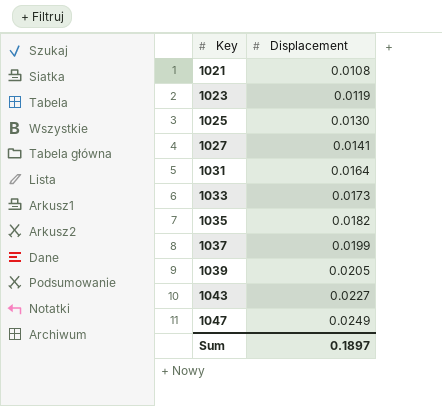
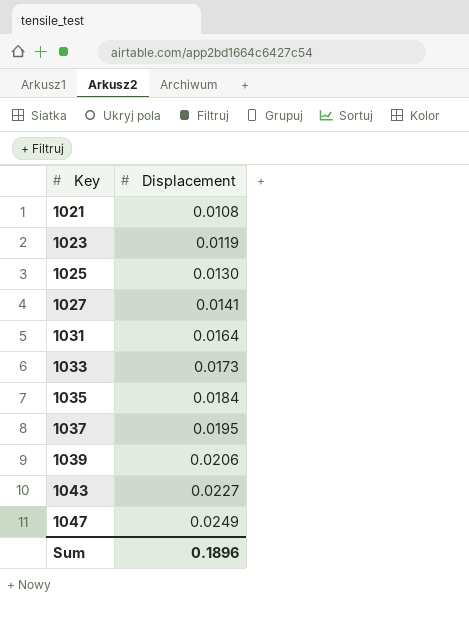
1035 | Displacement: 0.0182 -> 0.0184
1037 | Displacement: 0.0199 -> 0.0195
1039 | Displacement: 0.0205 -> 0.0206
Sum | Displacement: 0.1897 -> 0.1896

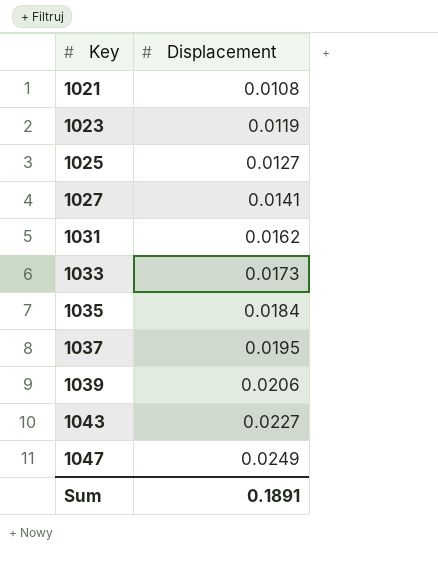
1025 | Displacement: 0.0130 -> 0.0127
1031 | Displacement: 0.0164 -> 0.0162
Sum | Displacement: 0.1896 -> 0.1891

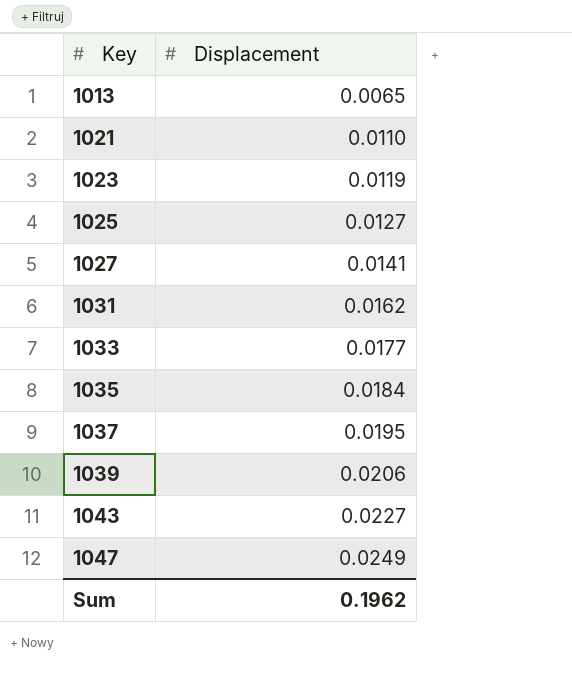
row 1013: none -> 0.0065
1021 | Displacement: 0.0108 -> 0.0110
1033 | Displacement: 0.0173 -> 0.0177
Sum | Displacement: 0.1891 -> 0.1962

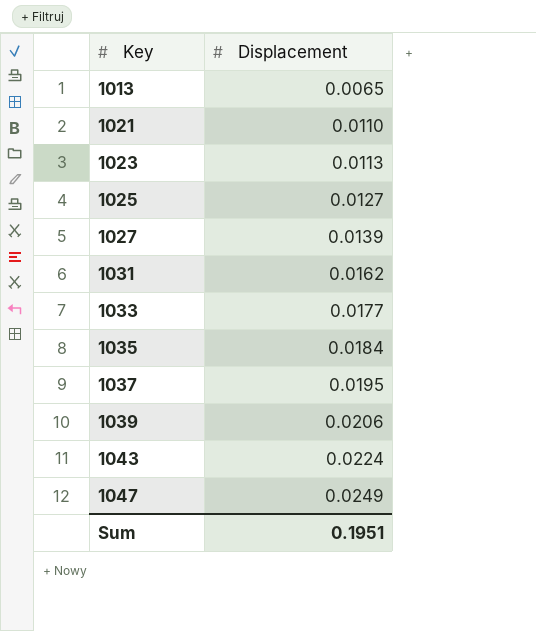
1023 | Displacement: 0.0119 -> 0.0113
1027 | Displacement: 0.0141 -> 0.0139
1043 | Displacement: 0.0227 -> 0.0224
Sum | Displacement: 0.1962 -> 0.1951

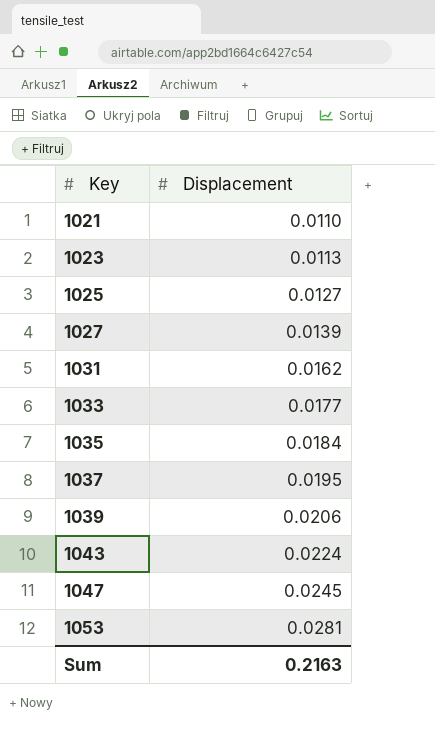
row 1013: 0.0065 -> none
1047 | Displacement: 0.0249 -> 0.0245
row 1053: none -> 0.0281
Sum | Displacement: 0.1951 -> 0.2163

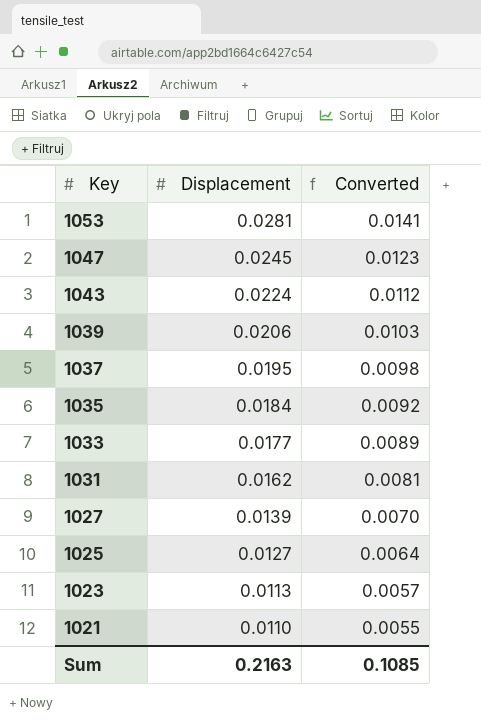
row order: Key ascending -> Key descending
column Converted | formula: none -> [Displacement] * 0.5

